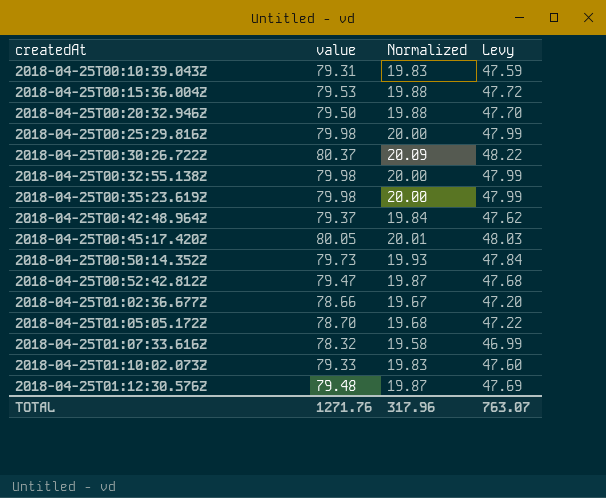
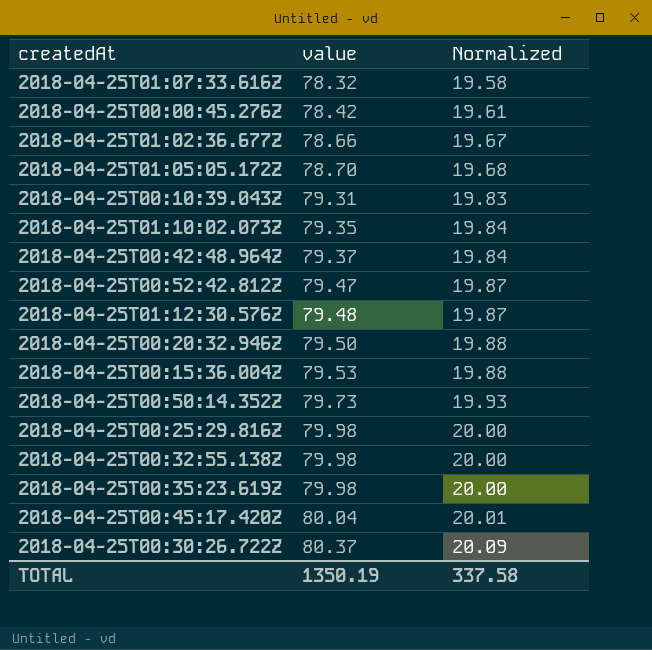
row order: createdAt ascending -> value ascending
column Levy | formula: [value] * 0.6 -> none
row 2018-04-25T00:00:45.276Z: none -> 78.42 | 19.61
2018-04-25T01:10:02.073Z | value: 79.33 -> 79.35
2018-04-25T01:10:02.073Z | Normalized: 19.83 -> 19.84
2018-04-25T00:45:17.420Z | value: 80.05 -> 80.04
TOTAL | value: 1271.76 -> 1350.19
TOTAL | Normalized: 317.96 -> 337.58

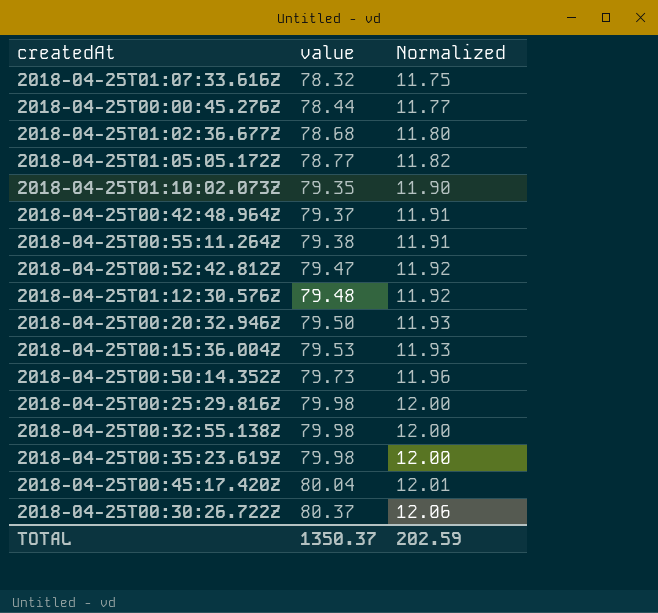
column Normalized | formula: [value] * 0.25 -> [value] * 0.15
row 2018-04-25T00:10:39.043Z: 79.31 | 19.83 -> none
2018-04-25T00:00:45.276Z | value: 78.42 -> 78.44
2018-04-25T01:02:36.677Z | value: 78.66 -> 78.68
2018-04-25T01:05:05.172Z | value: 78.70 -> 78.77
row 2018-04-25T00:55:11.264Z: none -> 79.38 | 11.91
TOTAL | value: 1350.19 -> 1350.37
TOTAL | Normalized: 337.58 -> 202.59

